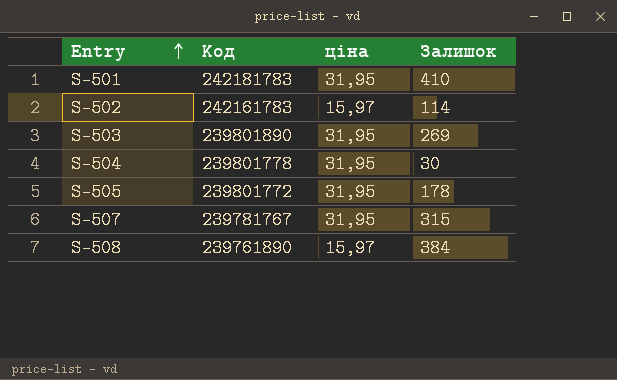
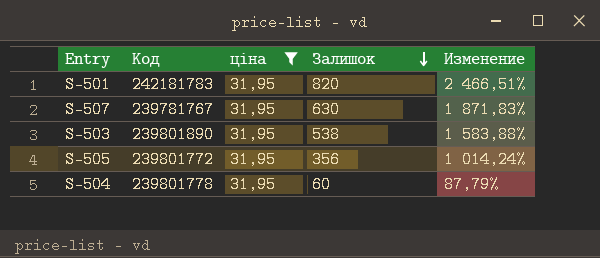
filter: none -> ціна = 31,95
row order: Entry ascending -> Залишок descending
column Изменение | formula: none -> ([Залишок] - [ціна]) / [ціна]
S-501 | Залишок: 410 -> 820
S-507 | Залишок: 315 -> 630
S-503 | Залишок: 269 -> 538
S-505 | Залишок: 178 -> 356
S-504 | Залишок: 30 -> 60

